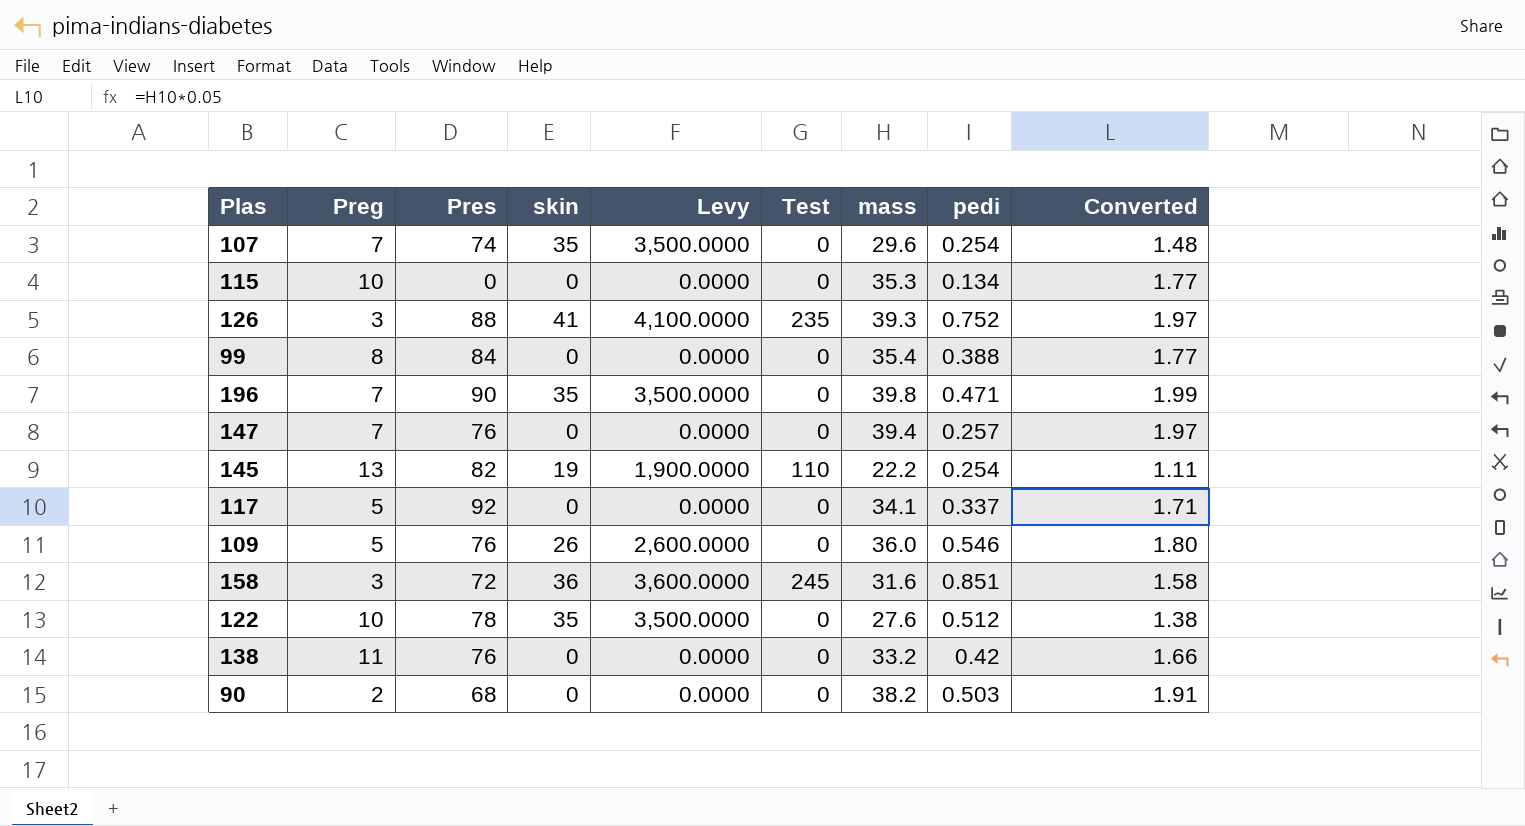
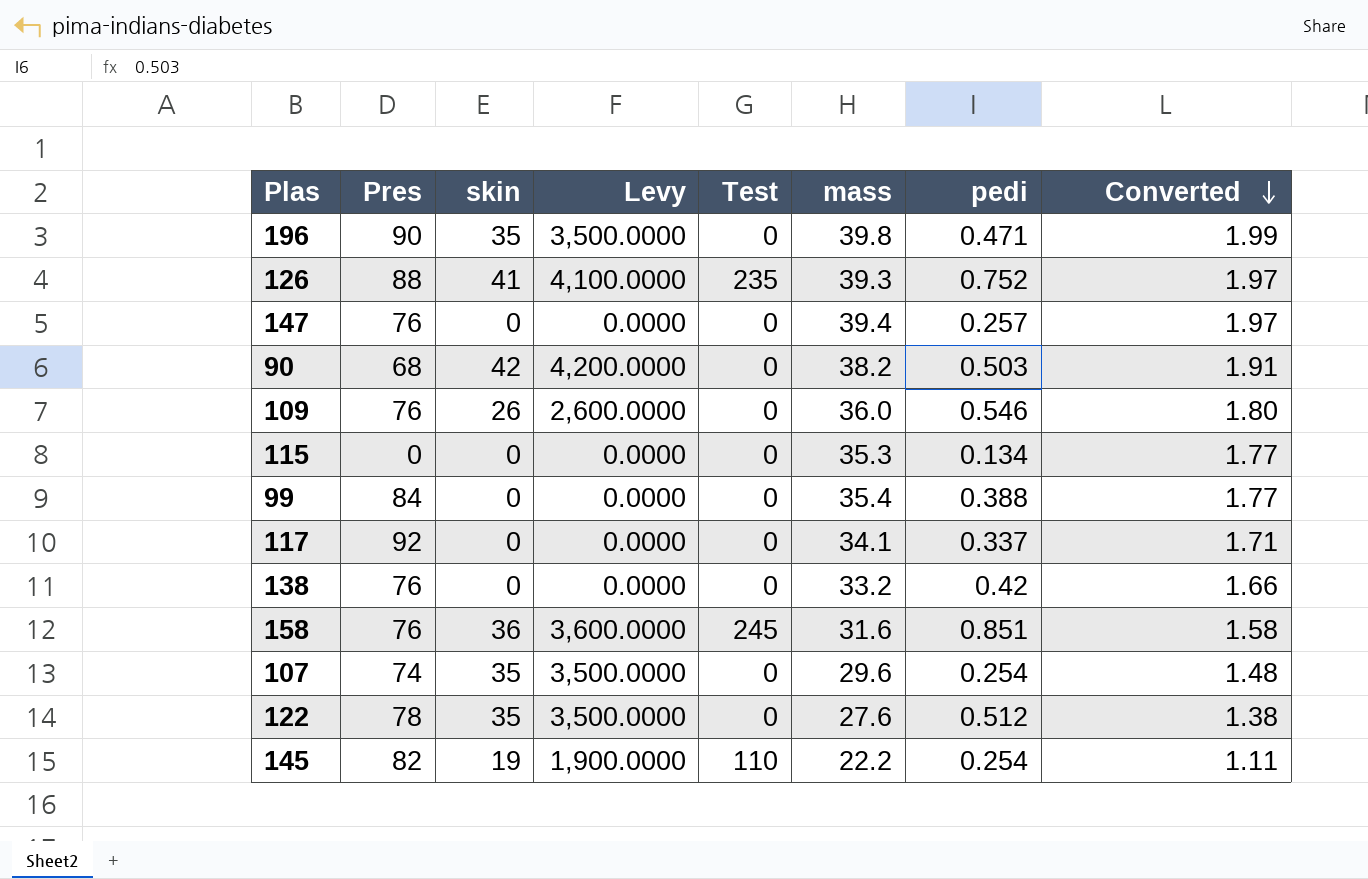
row order: none -> Converted descending
column Preg | position: 2 -> none
90 | skin: 0 -> 42
90 | Levy: 0.0000 -> 4,200.0000
158 | Pres: 72 -> 76

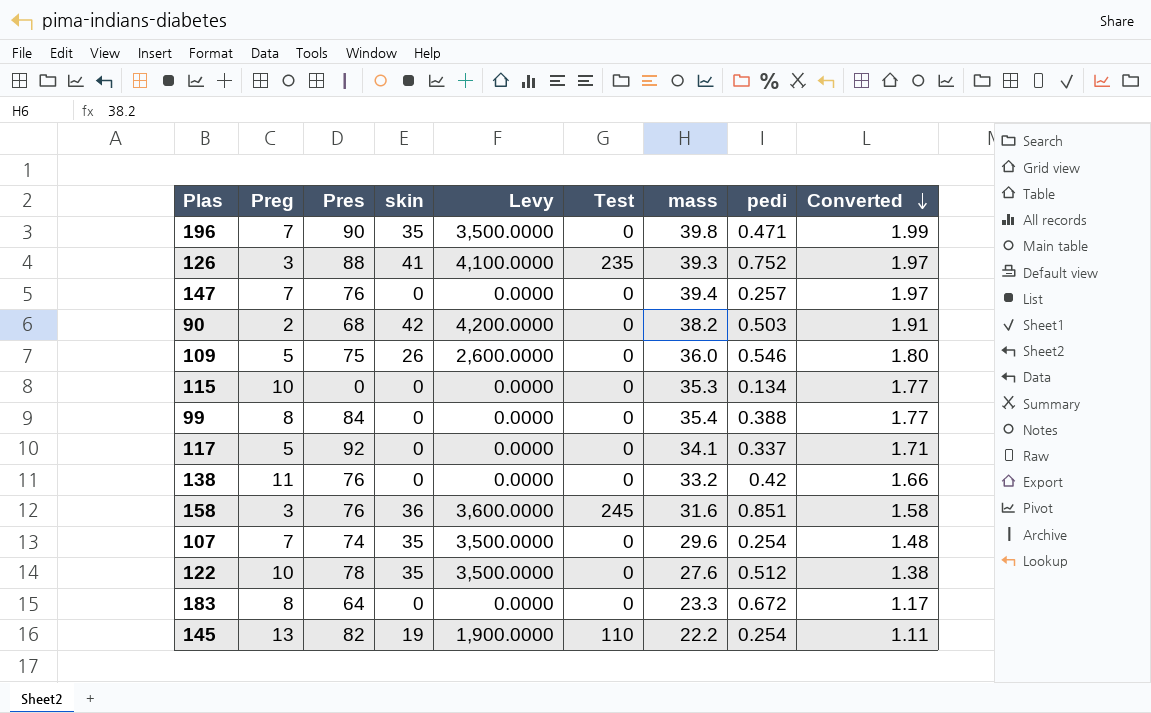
column Preg | position: none -> 2
109 | Pres: 76 -> 75
row 183: none -> 8 | 64 | 0 | 0.0000 | 0 | 23.3 | 0.672 | 1.17

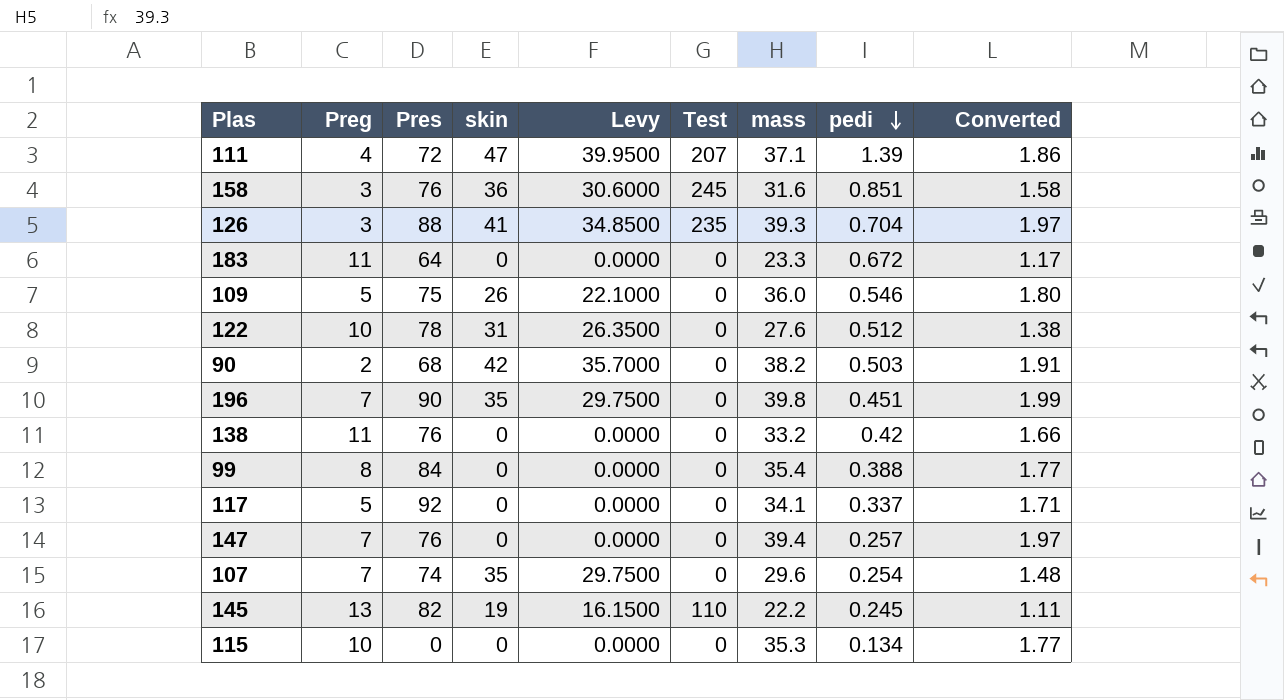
row order: Converted descending -> pedi descending
column Levy | formula: [skin] * 100 -> [skin] * 0.85
row 111: none -> 4 | 72 | 47 | 39.9500 | 207 | 37.1 | 1.39 | 1.86
126 | pedi: 0.752 -> 0.704
183 | Preg: 8 -> 11
122 | skin: 35 -> 31
196 | pedi: 0.471 -> 0.451
145 | pedi: 0.254 -> 0.245

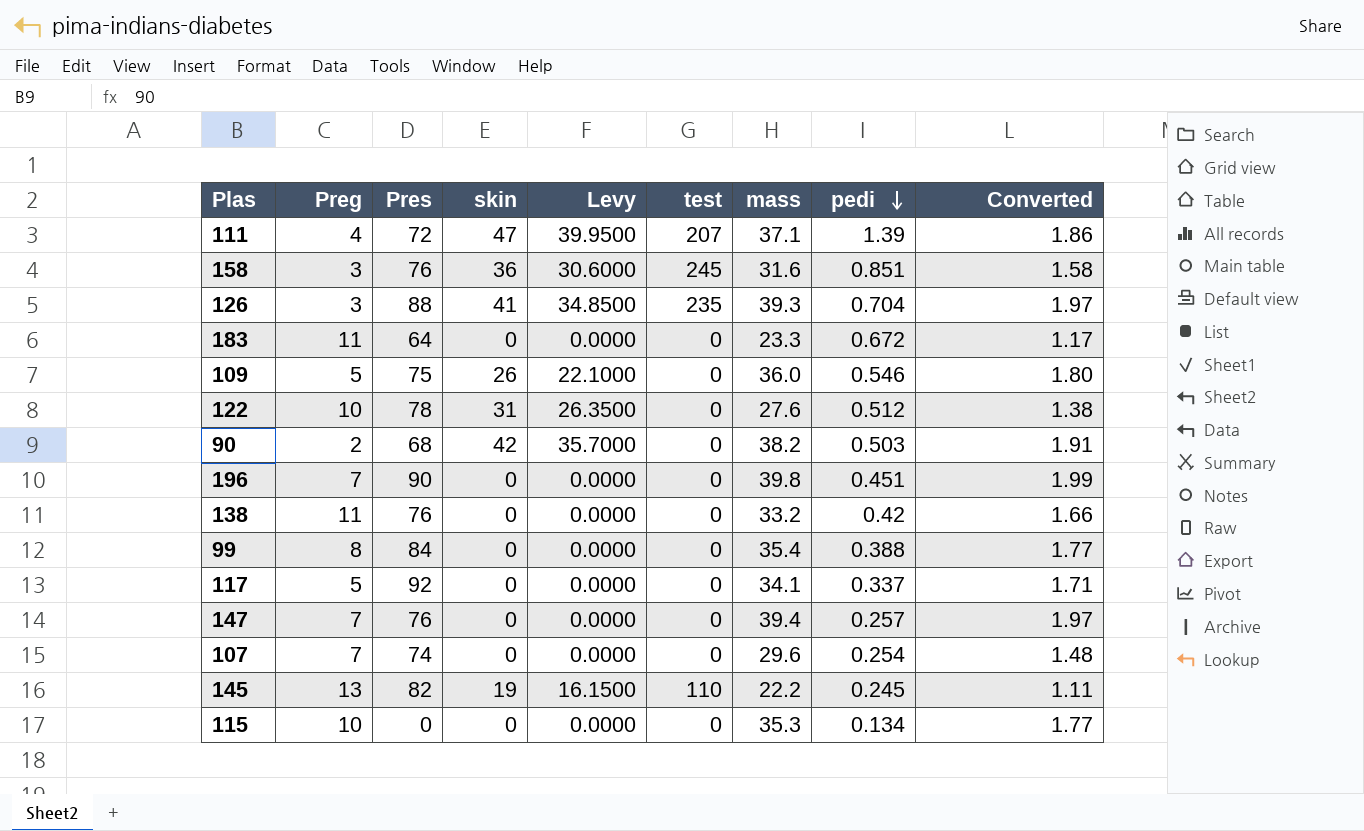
column name: Test -> test
196 | skin: 35 -> 0
196 | Levy: 29.7500 -> 0.0000
107 | skin: 35 -> 0
107 | Levy: 29.7500 -> 0.0000

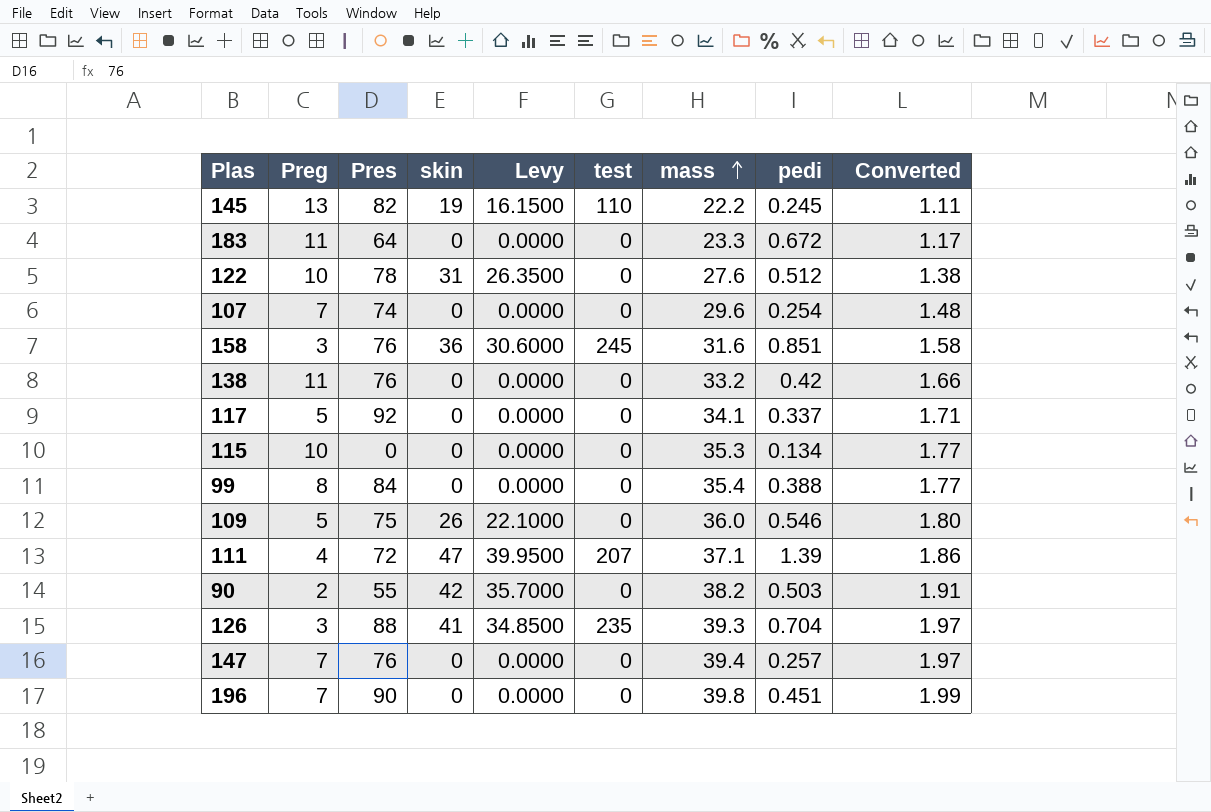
row order: pedi descending -> mass ascending
90 | Pres: 68 -> 55

